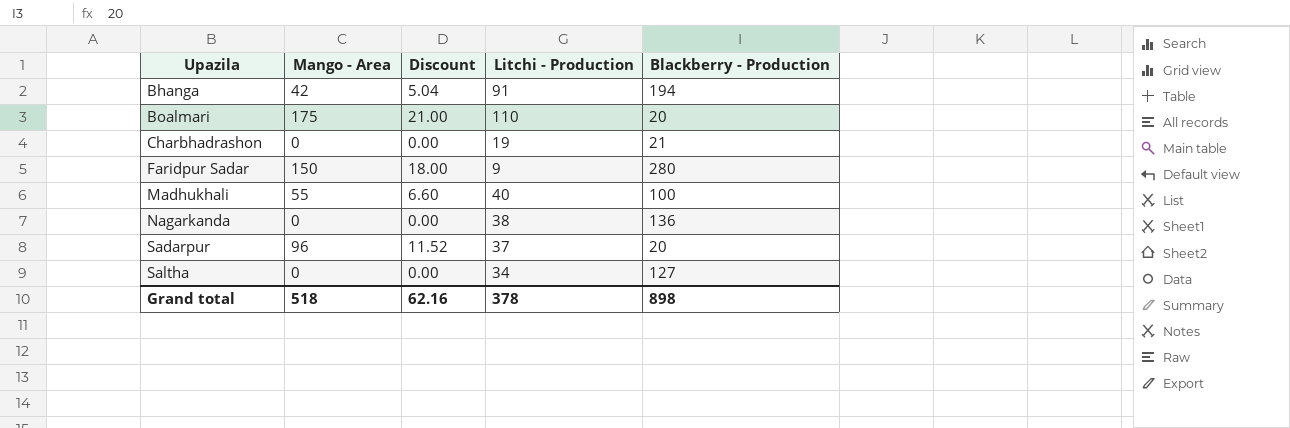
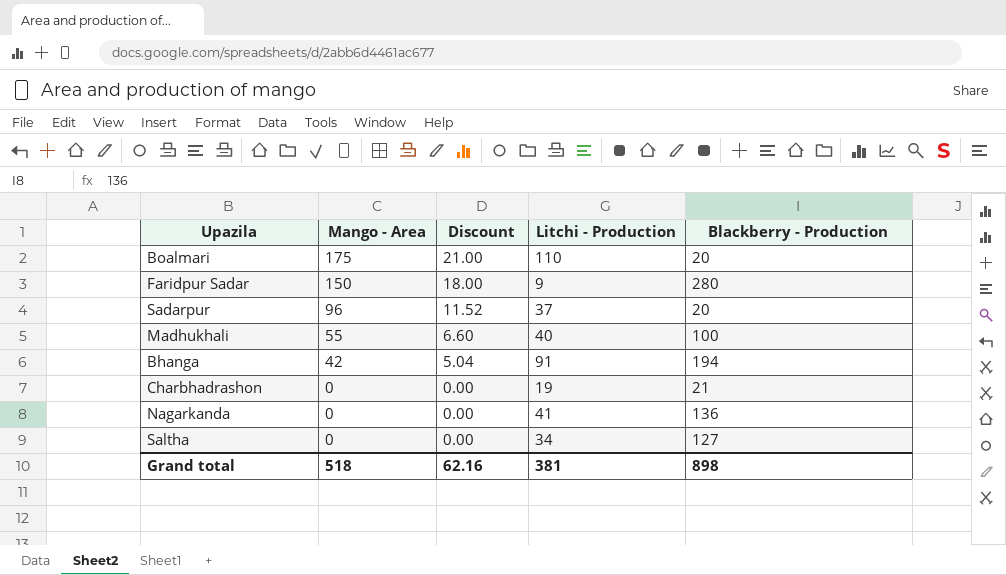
row order: Upazila ascending -> Mango - Area descending
Nagarkanda | Litchi - Production: 38 -> 41
Grand total | Litchi - Production: 378 -> 381

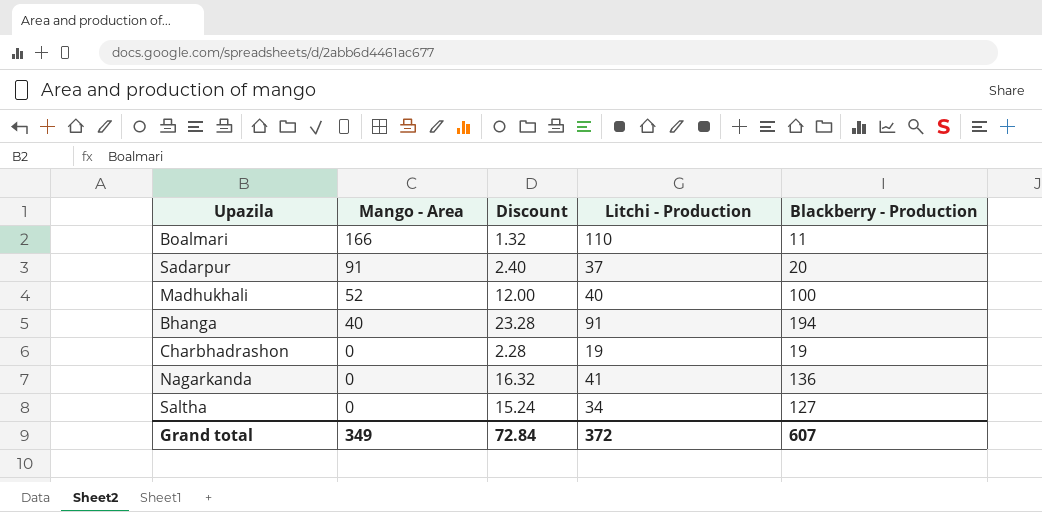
column Discount | formula: [Mango - Area] * 0.12 -> [Blackberry - Production] * 0.12
row Faridpur Sadar: 150 | 18.00 | 9 | 280 -> none
Boalmari | Mango - Area: 175 -> 166
Boalmari | Blackberry - Production: 20 -> 11
Sadarpur | Mango - Area: 96 -> 91
Madhukhali | Mango - Area: 55 -> 52
Bhanga | Mango - Area: 42 -> 40
Charbhadrashon | Blackberry - Production: 21 -> 19
Grand total | Mango - Area: 518 -> 349
Grand total | Discount: 62.16 -> 72.84
Grand total | Litchi - Production: 381 -> 372
Grand total | Blackberry - Production: 898 -> 607

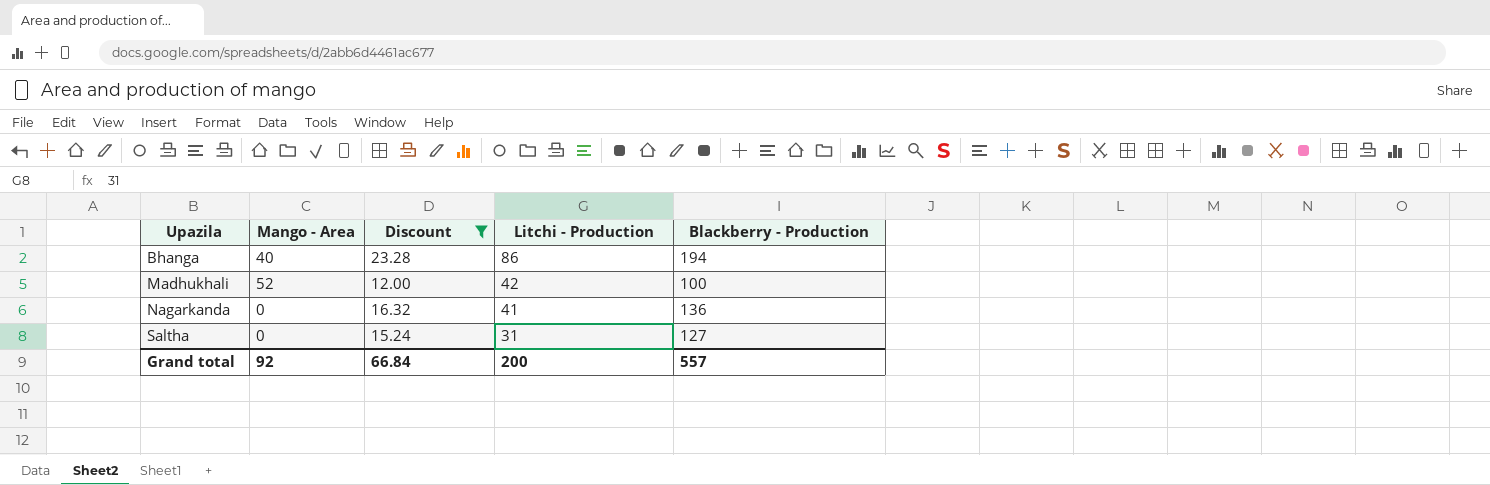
filter: none -> Discount >= 12.00
row order: Mango - Area descending -> Upazila ascending
Bhanga | Litchi - Production: 91 -> 86
Madhukhali | Litchi - Production: 40 -> 42
Saltha | Litchi - Production: 34 -> 31
Grand total | Mango - Area: 349 -> 92
Grand total | Discount: 72.84 -> 66.84
Grand total | Litchi - Production: 372 -> 200
Grand total | Blackberry - Production: 607 -> 557

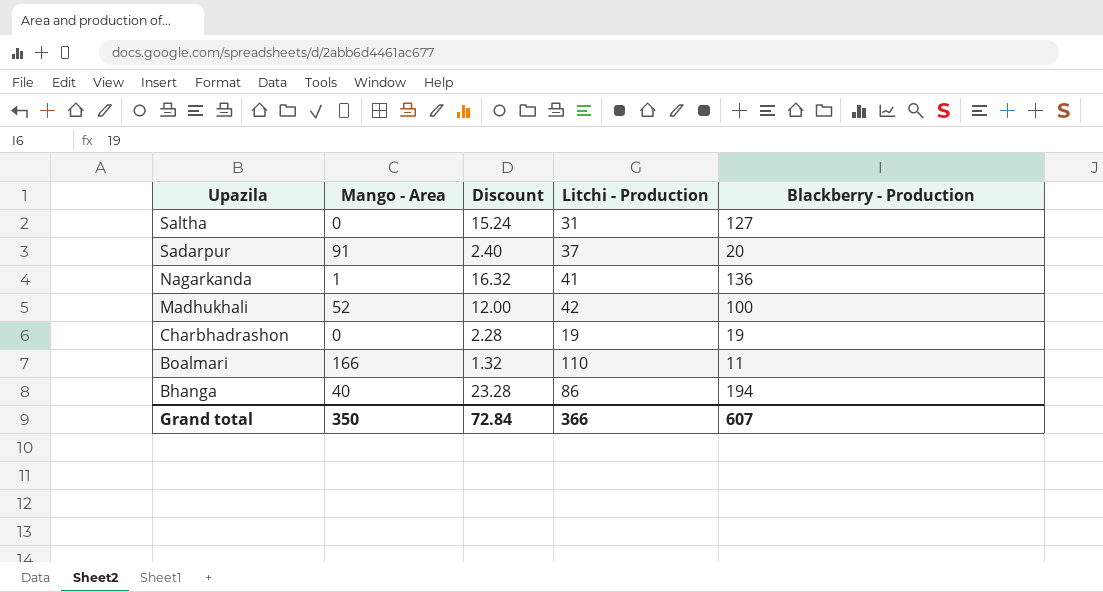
filter: Discount >= 12.00 -> none
row order: Upazila ascending -> Upazila descending
Nagarkanda | Mango - Area: 0 -> 1
Grand total | Mango - Area: 92 -> 350
Grand total | Discount: 66.84 -> 72.84
Grand total | Litchi - Production: 200 -> 366
Grand total | Blackberry - Production: 557 -> 607

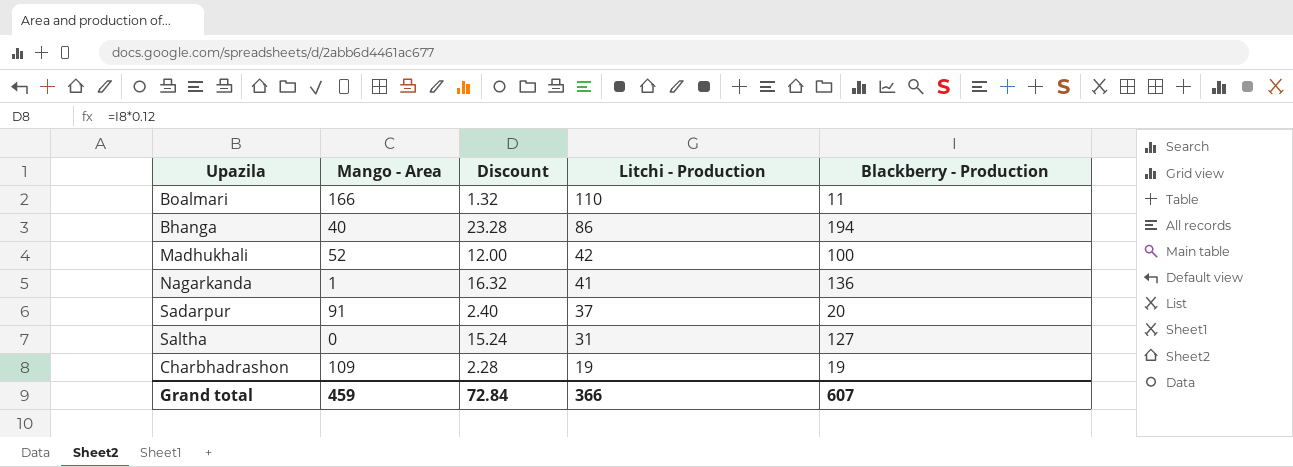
row order: Upazila descending -> Litchi - Production descending
Charbhadrashon | Mango - Area: 0 -> 109
Grand total | Mango - Area: 350 -> 459

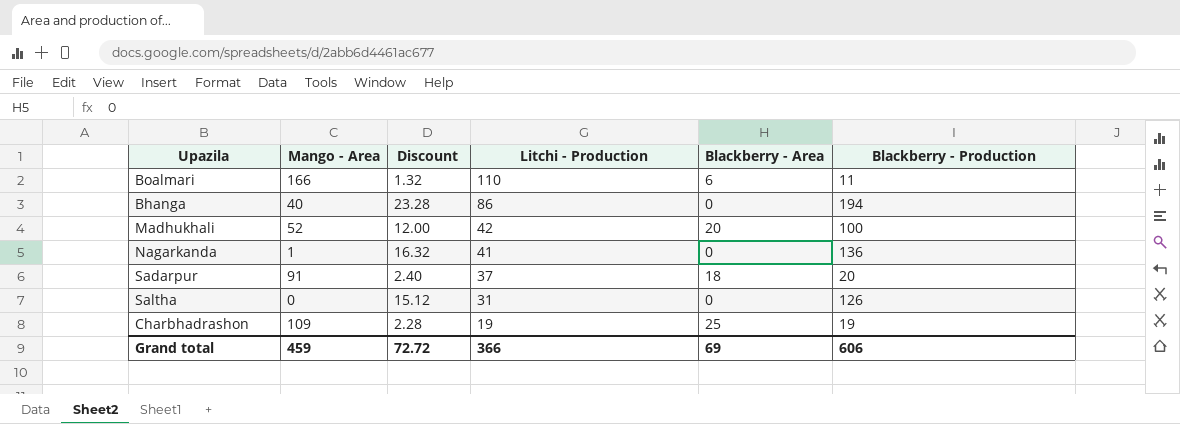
column Blackberry - Area | position: none -> 5
Saltha | Discount: 15.24 -> 15.12
Saltha | Blackberry - Production: 127 -> 126
Grand total | Discount: 72.84 -> 72.72
Grand total | Blackberry - Production: 607 -> 606

